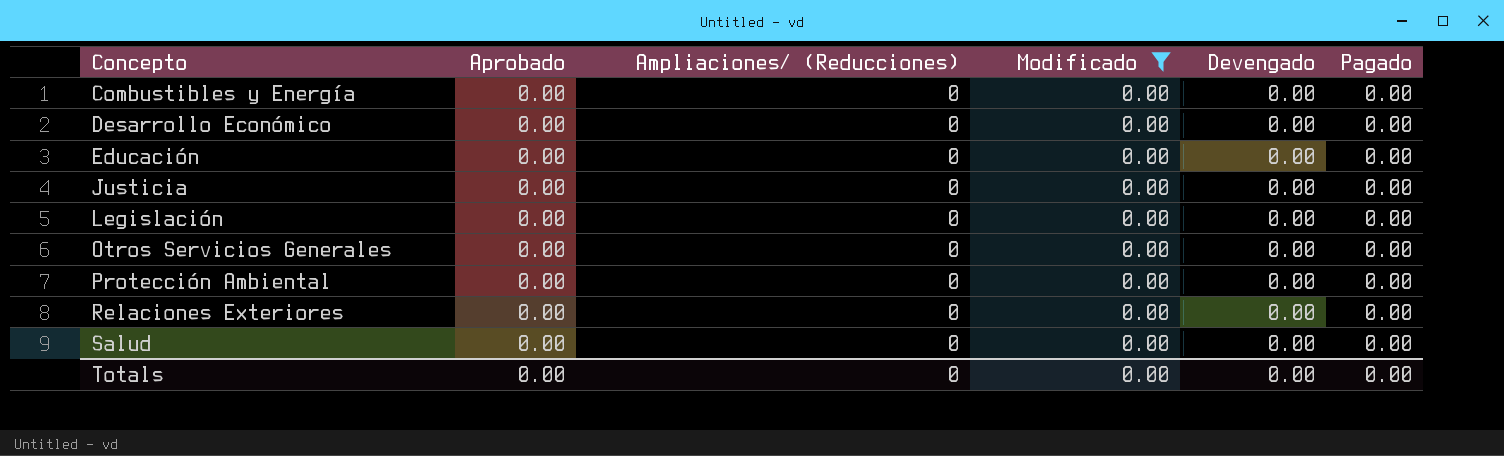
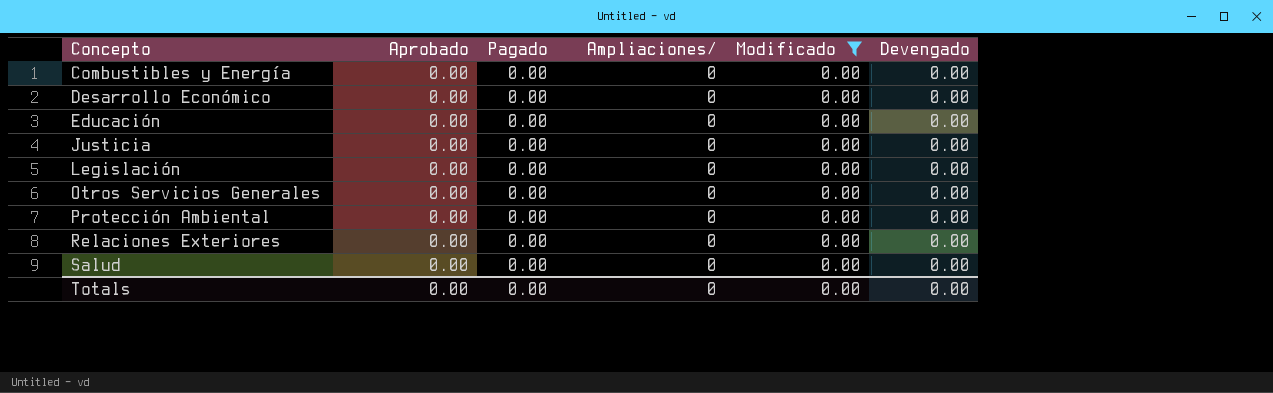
column Pagado | position: 6 -> 3
column name: Ampliaciones/ (Reducciones) -> Ampliaciones/

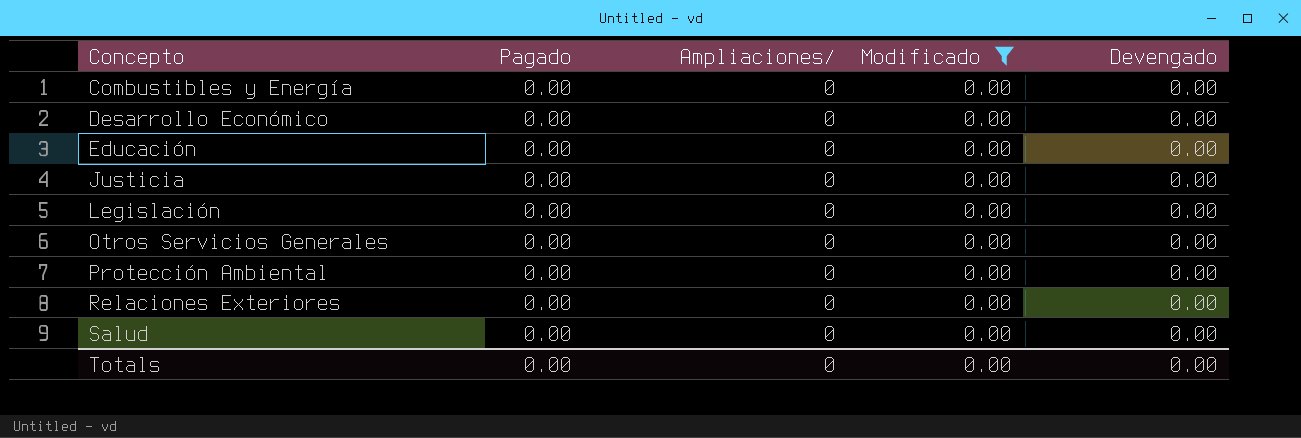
column Aprobado | position: 2 -> none

